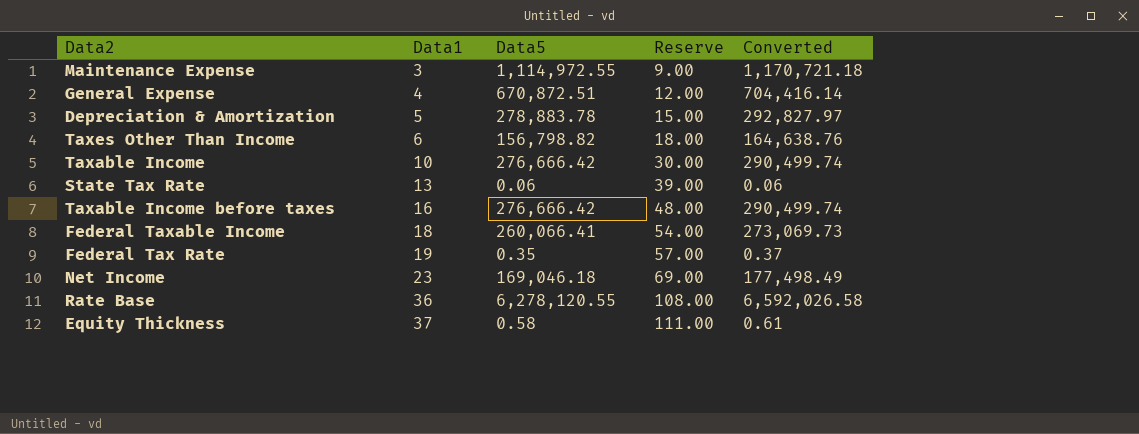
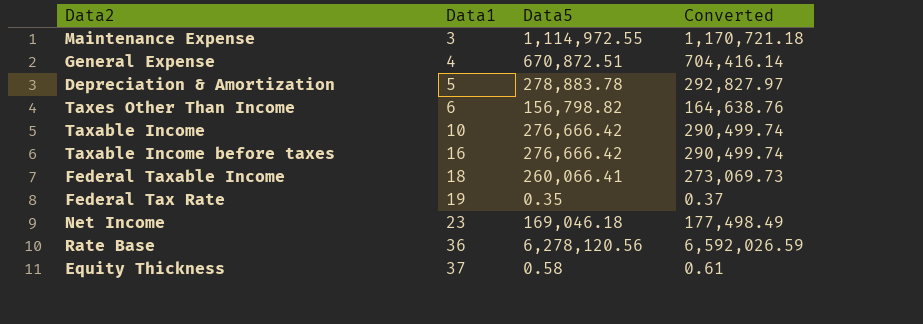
column Reserve | formula: [Data1] * 3 -> none
row State Tax Rate: 13 | 0.06 | 39.00 | 0.06 -> none
Rate Base | Data5: 6,278,120.55 -> 6,278,120.56
Rate Base | Converted: 6,592,026.58 -> 6,592,026.59

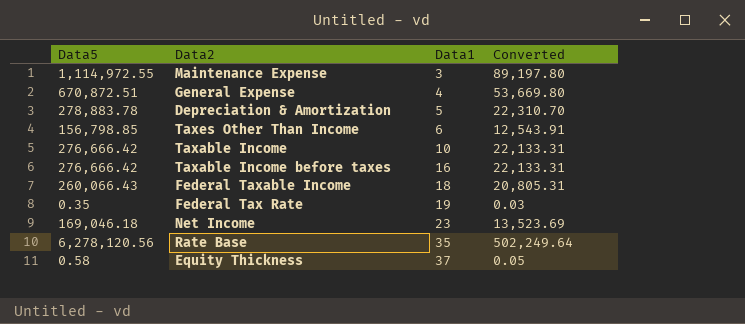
column Data5 | position: 3 -> 1
column Converted | formula: [Data5] * 1.05 -> [Data5] * 0.08
Taxes Other Than Income | Data5: 156,798.82 -> 156,798.85
Federal Taxable Income | Data5: 260,066.41 -> 260,066.43
Rate Base | Data1: 36 -> 35

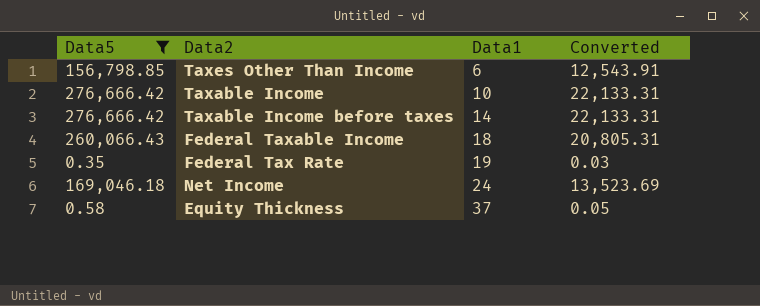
filter: none -> Data5 <= 276,666.42
Taxable Income before taxes | Data1: 16 -> 14
Net Income | Data1: 23 -> 24

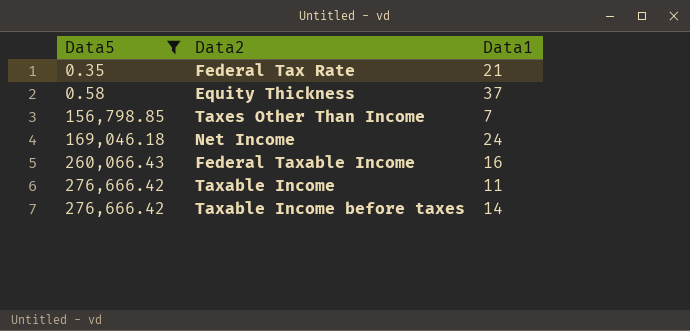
row order: Data1 ascending -> Data5 ascending
column Converted | formula: [Data5] * 0.08 -> none
Federal Tax Rate | Data1: 19 -> 21
Taxes Other Than Income | Data1: 6 -> 7
Federal Taxable Income | Data1: 18 -> 16
Taxable Income | Data1: 10 -> 11

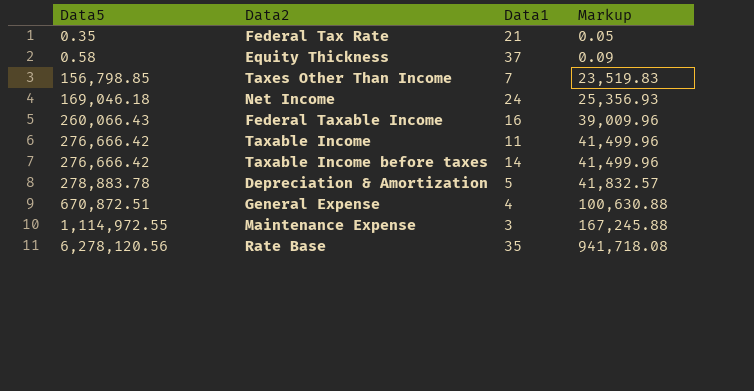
filter: Data5 <= 276,666.42 -> none
column Markup | formula: none -> [Data5] * 0.15

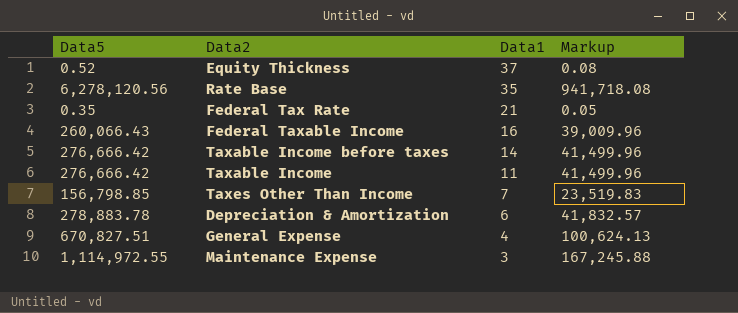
row order: Data5 ascending -> Data1 descending
row Net Income: 169,046.18 | 24 | 25,356.93 -> none
Equity Thickness | Data5: 0.58 -> 0.52
Equity Thickness | Markup: 0.09 -> 0.08
Depreciation & Amortization | Data1: 5 -> 6
General Expense | Data5: 670,872.51 -> 670,827.51
General Expense | Markup: 100,630.88 -> 100,624.13

